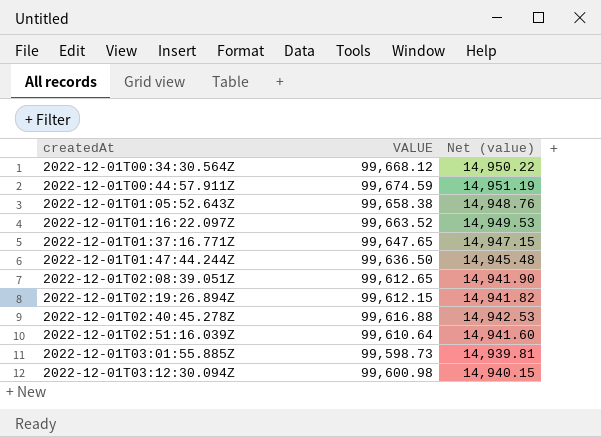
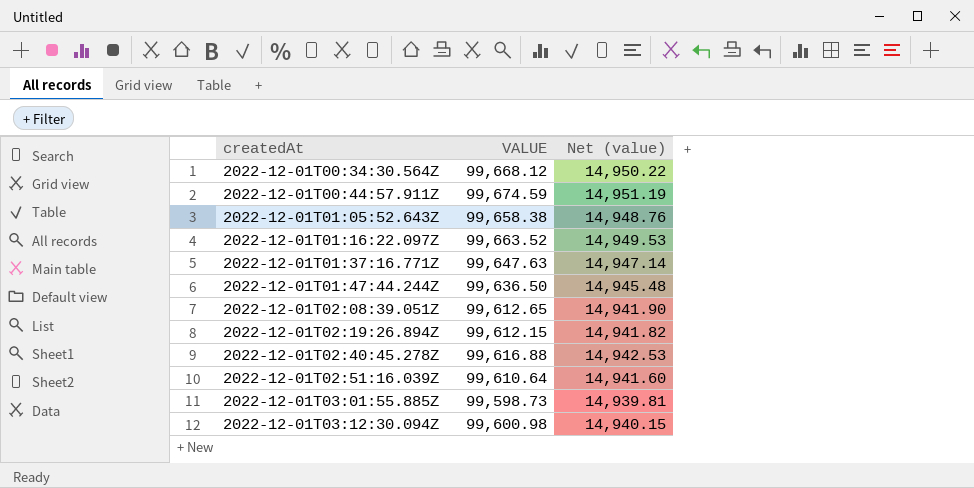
2022-12-01T01:37:16.771Z | VALUE: 99,647.65 -> 99,647.63
2022-12-01T01:37:16.771Z | Net (value): 14,947.15 -> 14,947.14

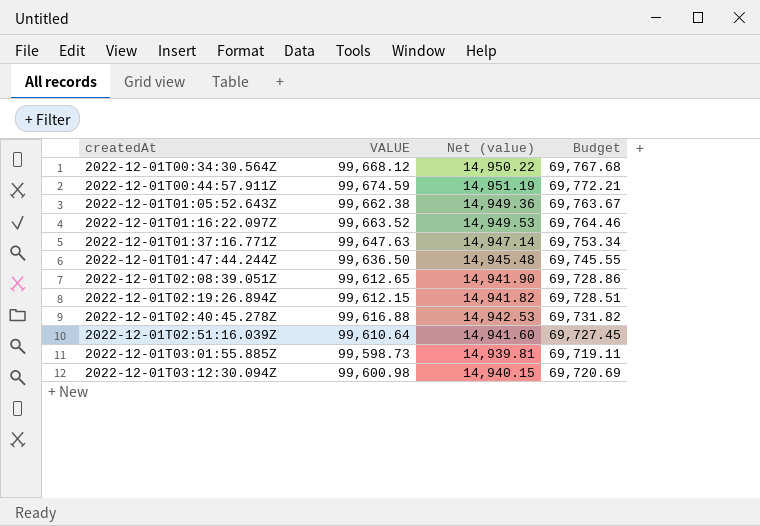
column Budget | formula: none -> [VALUE] * 0.7
2022-12-01T01:05:52.643Z | VALUE: 99,658.38 -> 99,662.38
2022-12-01T01:05:52.643Z | Net (value): 14,948.76 -> 14,949.36

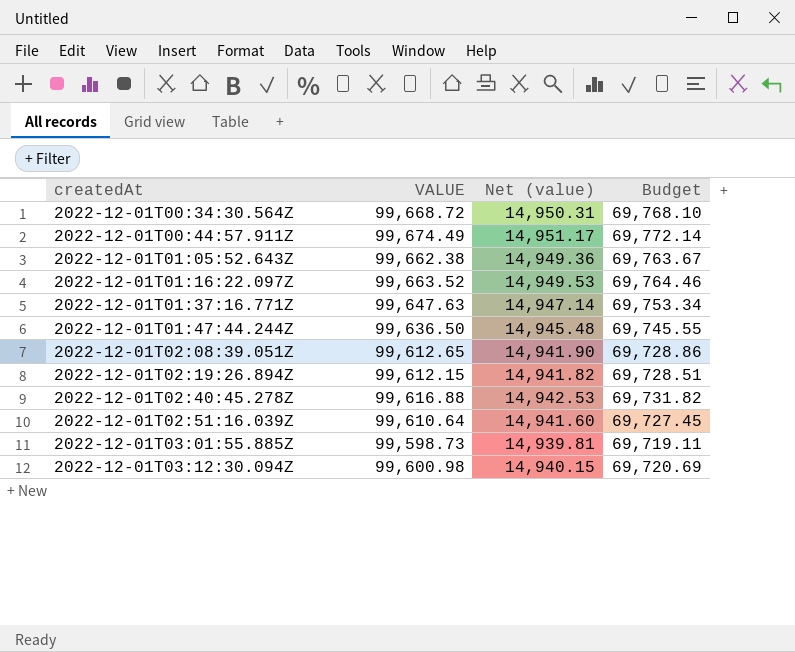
2022-12-01T00:34:30.564Z | VALUE: 99,668.12 -> 99,668.72
2022-12-01T00:34:30.564Z | Net (value): 14,950.22 -> 14,950.31
2022-12-01T00:34:30.564Z | Budget: 69,767.68 -> 69,768.10
2022-12-01T00:44:57.911Z | VALUE: 99,674.59 -> 99,674.49
2022-12-01T00:44:57.911Z | Net (value): 14,951.19 -> 14,951.17
2022-12-01T00:44:57.911Z | Budget: 69,772.21 -> 69,772.14

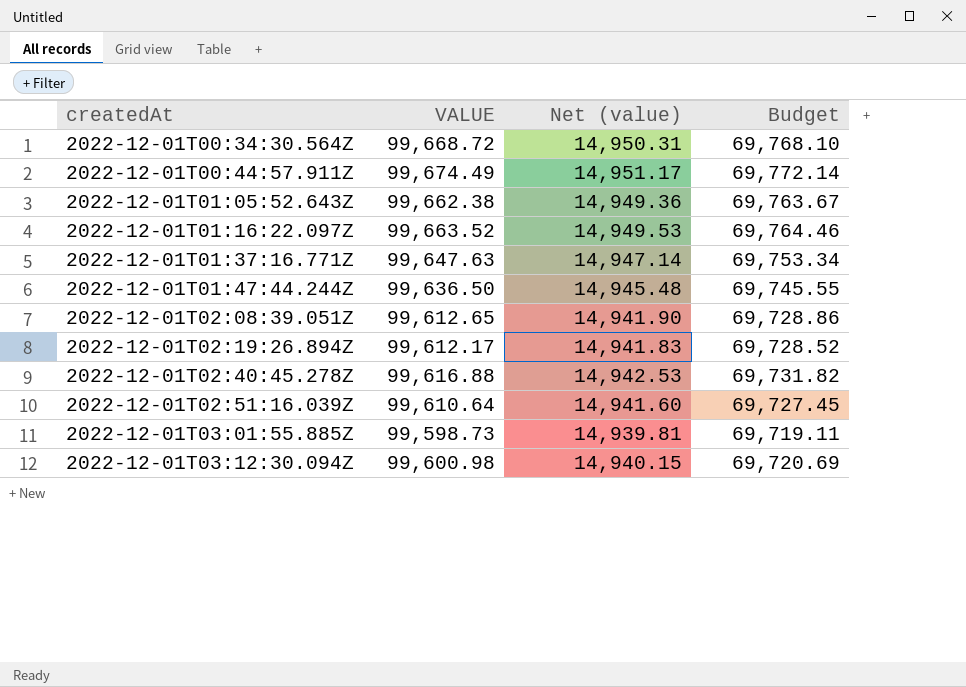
2022-12-01T02:19:26.894Z | VALUE: 99,612.15 -> 99,612.17
2022-12-01T02:19:26.894Z | Net (value): 14,941.82 -> 14,941.83
2022-12-01T02:19:26.894Z | Budget: 69,728.51 -> 69,728.52

